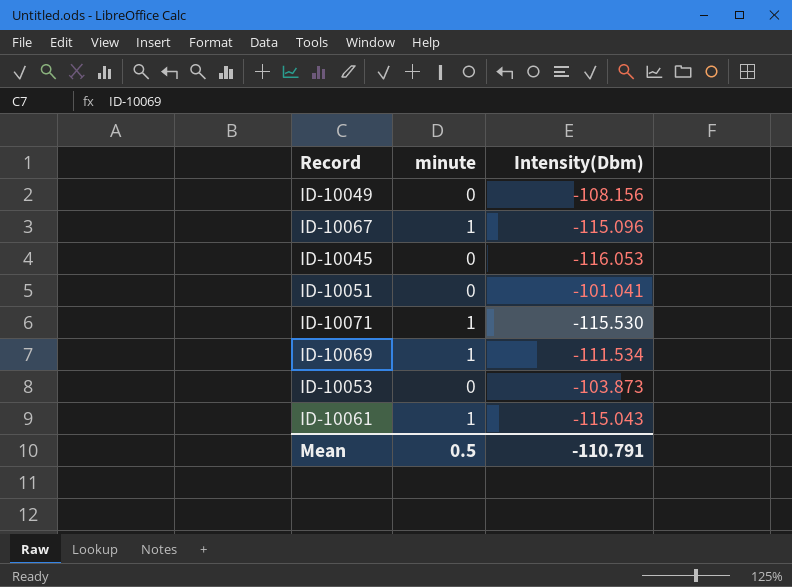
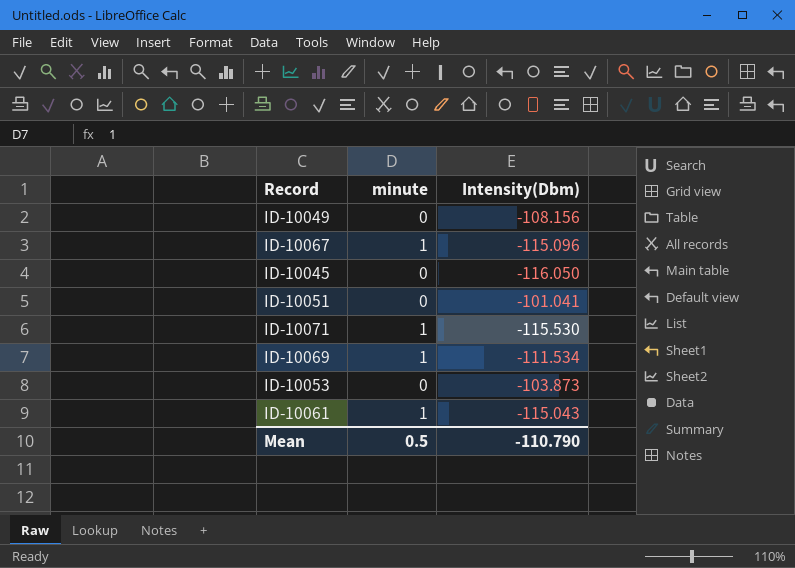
ID-10045 | Intensity(Dbm): -116.053 -> -116.050
Mean | Intensity(Dbm): -110.791 -> -110.790

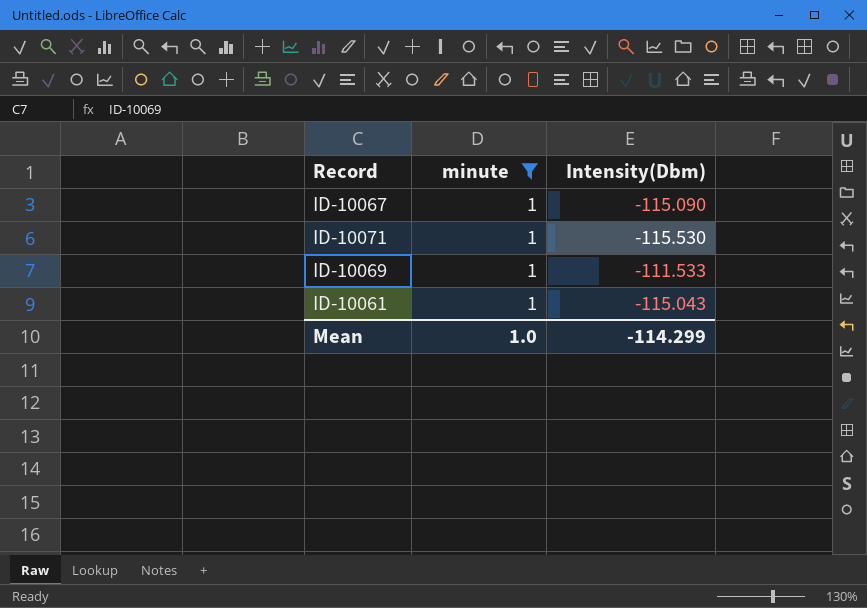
filter: none -> minute = 1
ID-10067 | Intensity(Dbm): -115.096 -> -115.090
ID-10069 | Intensity(Dbm): -111.534 -> -111.533
Mean | minute: 0.5 -> 1.0
Mean | Intensity(Dbm): -110.790 -> -114.299

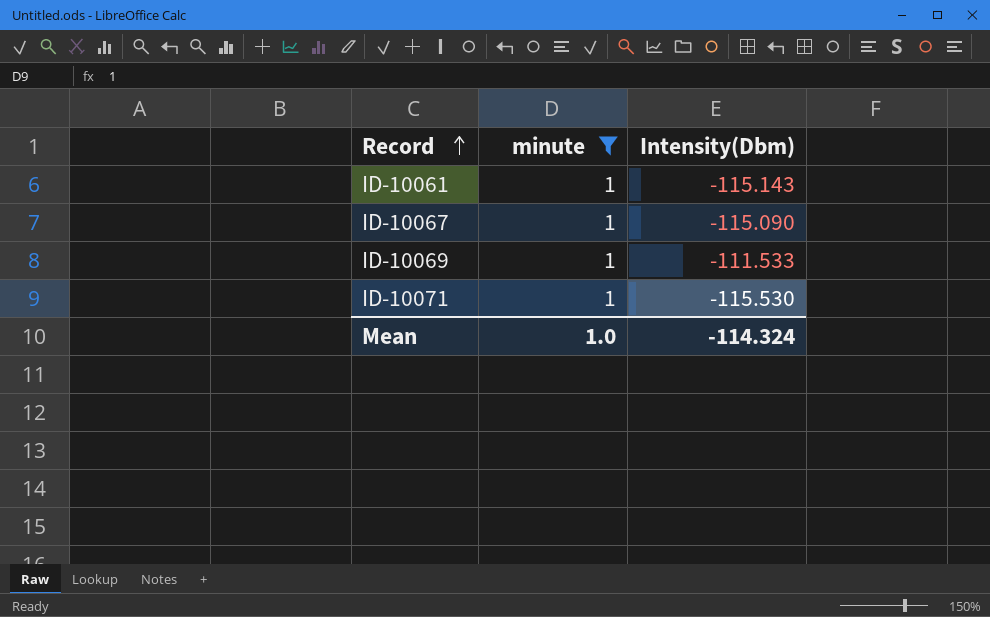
row order: none -> Record ascending
ID-10061 | Intensity(Dbm): -115.043 -> -115.143
Mean | Intensity(Dbm): -114.299 -> -114.324

